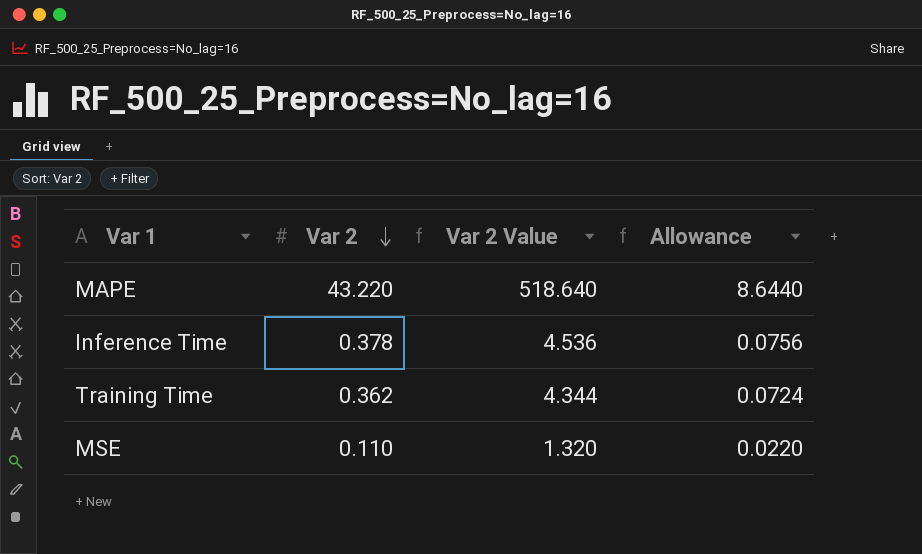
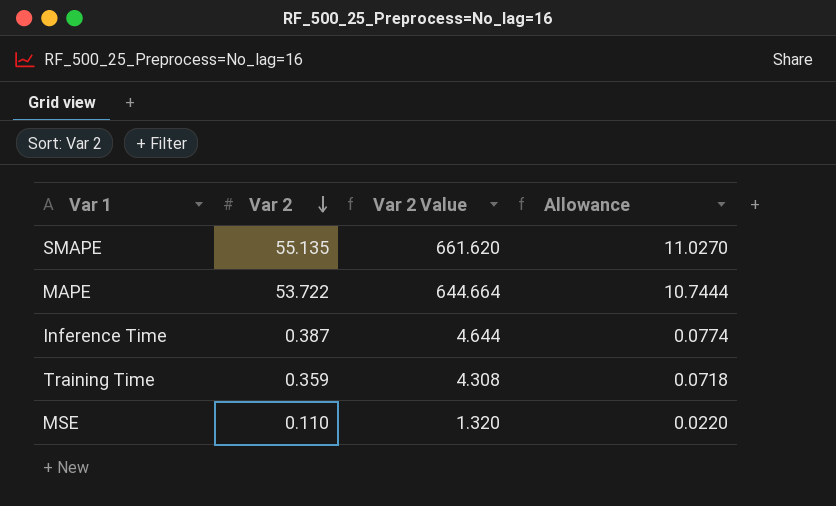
row SMAPE: none -> 55.135 | 661.620 | 11.0270
MAPE | Var 2: 43.220 -> 53.722
MAPE | Var 2 Value: 518.640 -> 644.664
MAPE | Allowance: 8.6440 -> 10.7444
Inference Time | Var 2: 0.378 -> 0.387
Inference Time | Var 2 Value: 4.536 -> 4.644
Inference Time | Allowance: 0.0756 -> 0.0774
Training Time | Var 2: 0.362 -> 0.359
Training Time | Var 2 Value: 4.344 -> 4.308
Training Time | Allowance: 0.0724 -> 0.0718

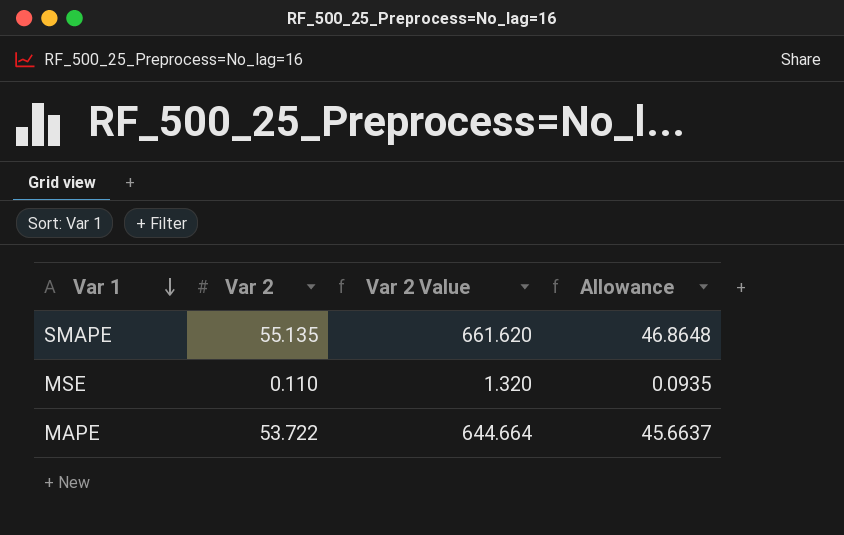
row order: Var 2 descending -> Var 1 descending
column Allowance | formula: [Var 2] * 0.2 -> [Var 2] * 0.85
row Inference Time: 0.387 | 4.644 | 0.0774 -> none
row Training Time: 0.359 | 4.308 | 0.0718 -> none

